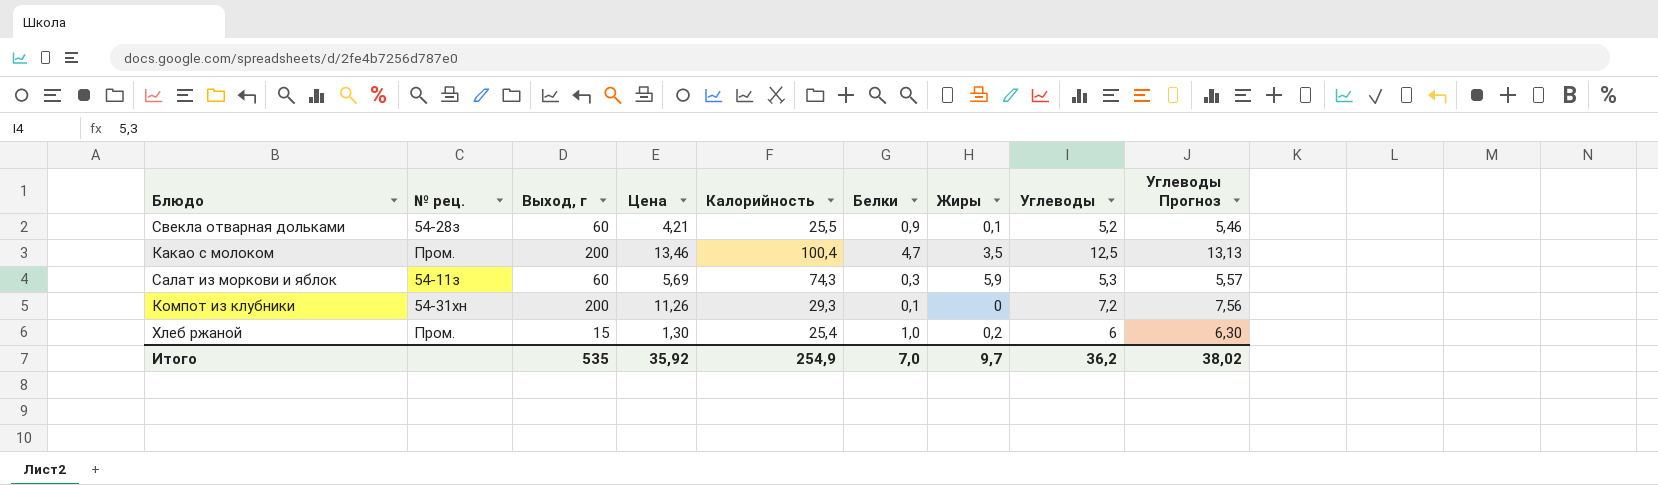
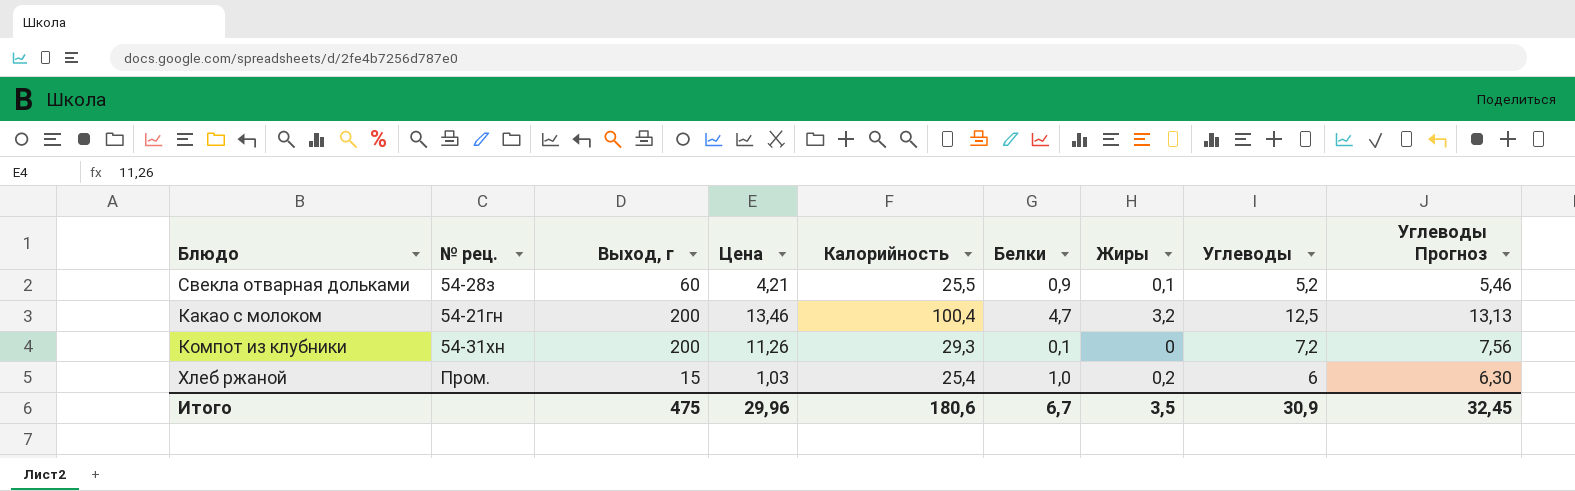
row Салат из моркови и яблок: 54-11з | 60 | 5,69 | 74,3 | 0,3 | 5,9 | 5,3 | 5,57 -> none
Какао с молоком | № рец.: Пром. -> 54-21гн
Какао с молоком | Жиры: 3,5 -> 3,2
Хлеб ржаной | Цена: 1,30 -> 1,03
Итого | Выход, г: 535 -> 475
Итого | Цена: 35,92 -> 29,96
Итого | Калорийность: 254,9 -> 180,6
Итого | Белки: 7,0 -> 6,7
Итого | Жиры: 9,7 -> 3,5
Итого | Углеводы: 36,2 -> 30,9
Итого | Углеводы Прогноз: 38,02 -> 32,45

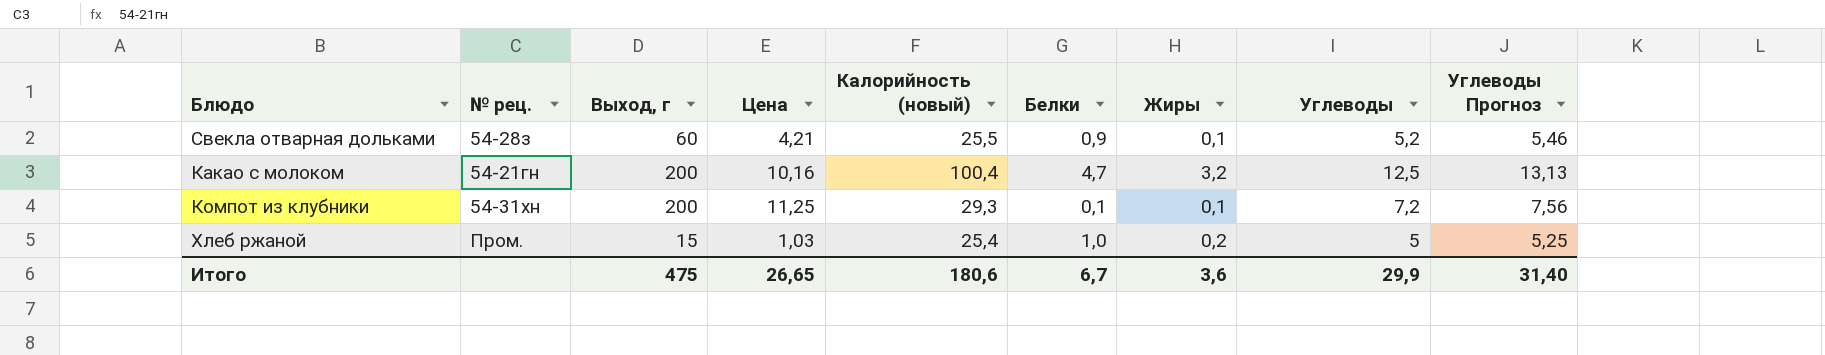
column name: Калорийность -> Калорийность (новый)
Какао с молоком | Цена: 13,46 -> 10,16
Компот из клубники | Цена: 11,26 -> 11,25
Компот из клубники | Жиры: 0 -> 0,1
Хлеб ржаной | Углеводы: 6 -> 5
Хлеб ржаной | Углеводы Прогноз: 6,30 -> 5,25
Итого | Цена: 29,96 -> 26,65
Итого | Жиры: 3,5 -> 3,6
Итого | Углеводы: 30,9 -> 29,9
Итого | Углеводы Прогноз: 32,45 -> 31,40

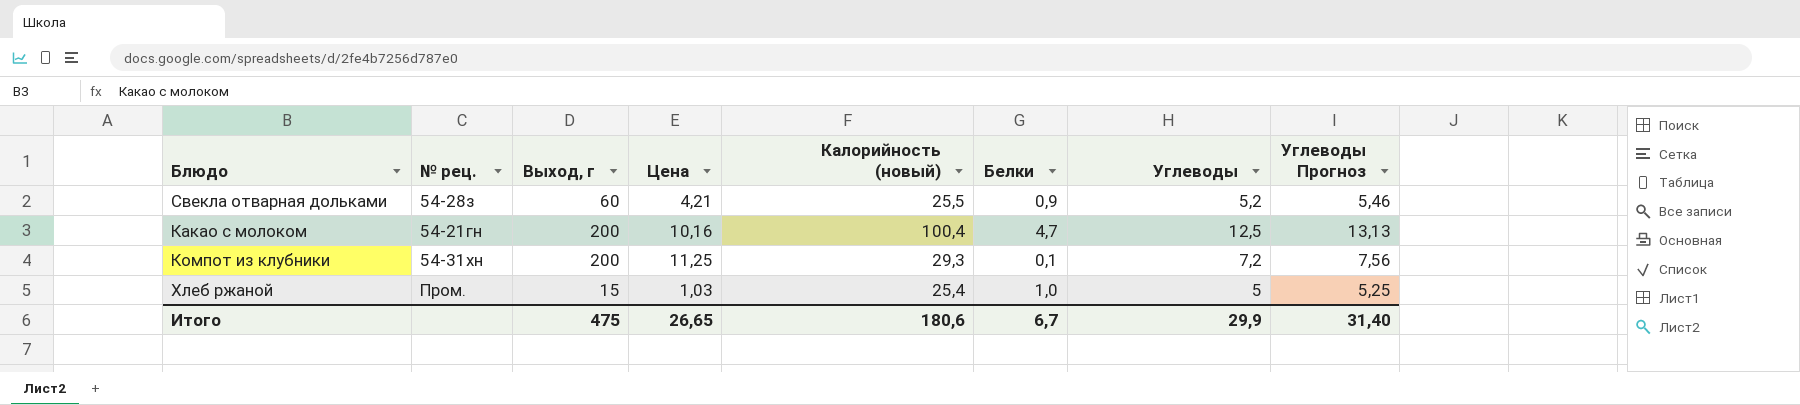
column Жиры | position: 7 -> none

